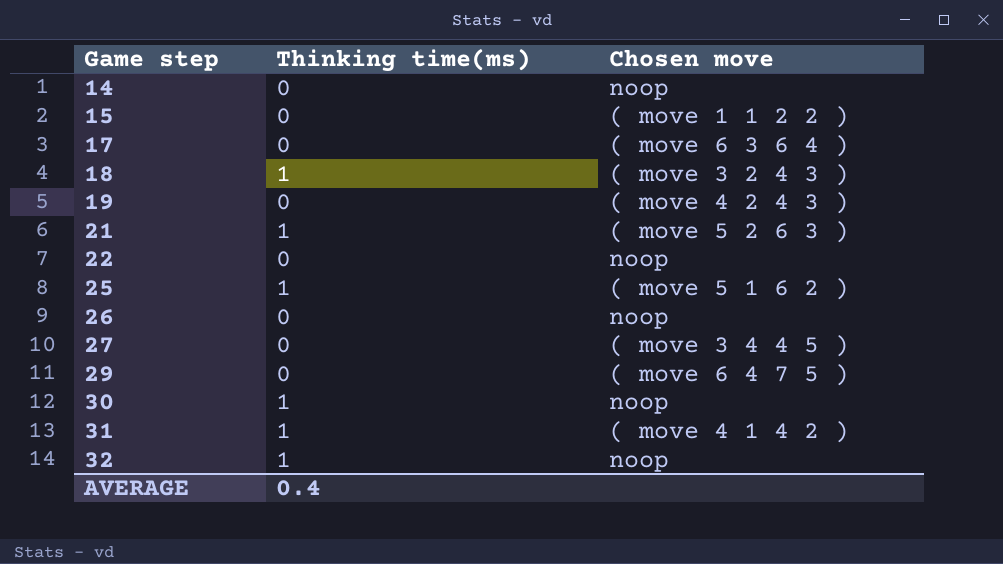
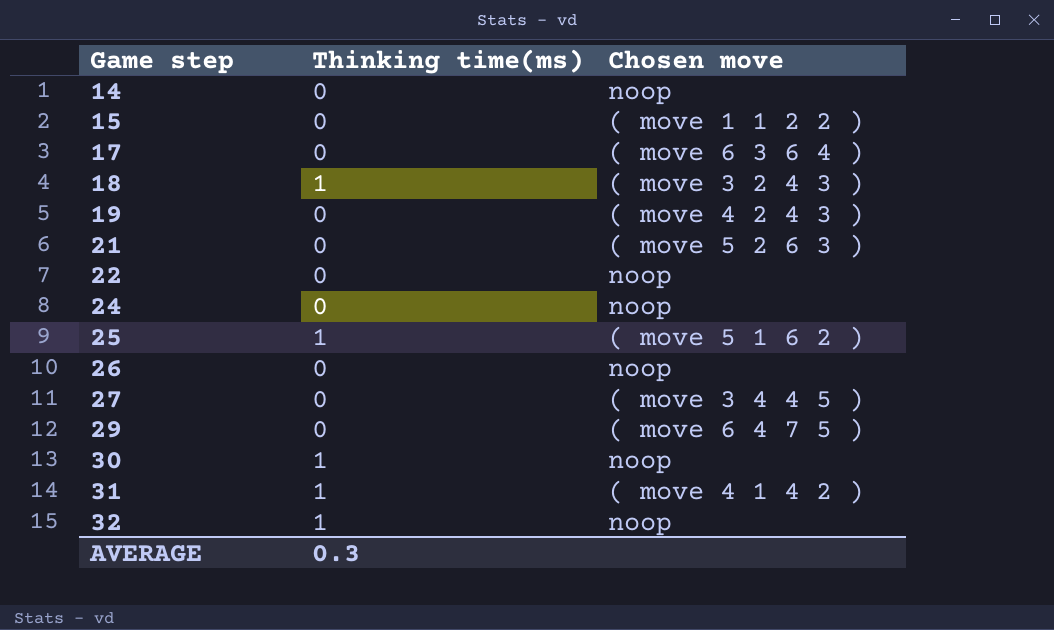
21 | Thinking time(ms): 1 -> 0
row 24: none -> 0 | noop
AVERAGE | Thinking time(ms): 0.4 -> 0.3

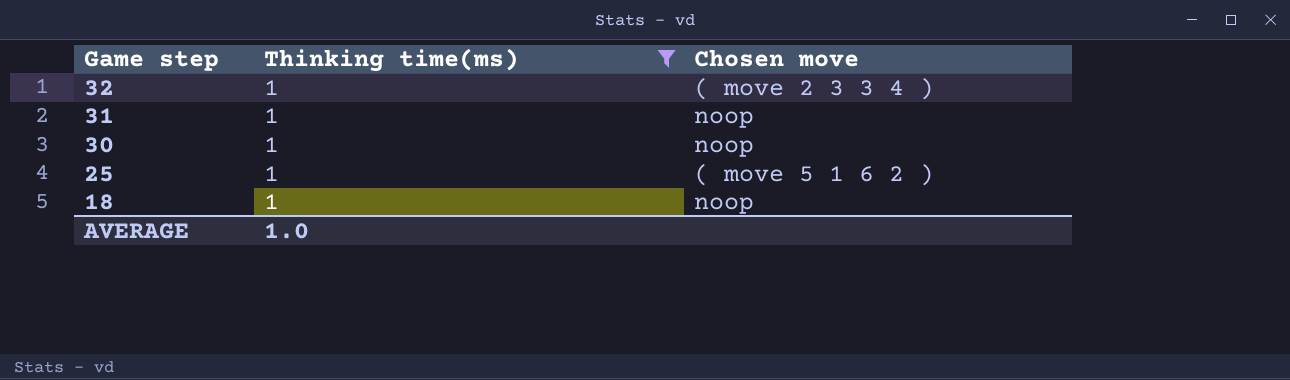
filter: none -> Thinking time(ms) = 1
row order: Game step ascending -> Game step descending
32 | Chosen move: noop -> ( move 2 3 3 4 )
31 | Chosen move: ( move 4 1 4 2 ) -> noop
18 | Chosen move: ( move 3 2 4 3 ) -> noop
AVERAGE | Thinking time(ms): 0.3 -> 1.0

